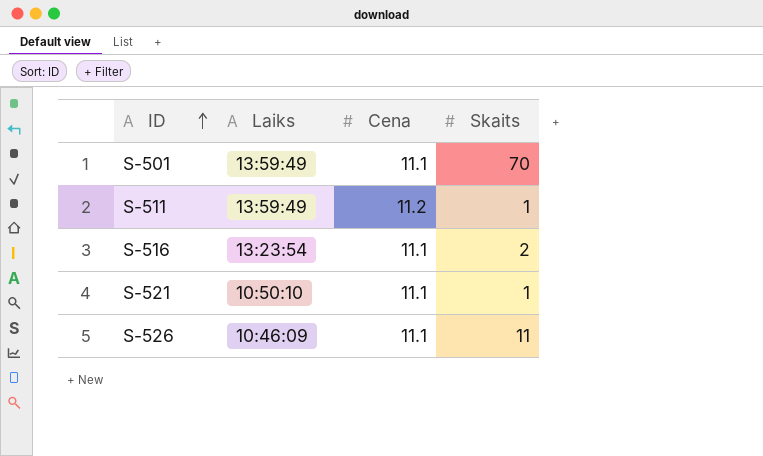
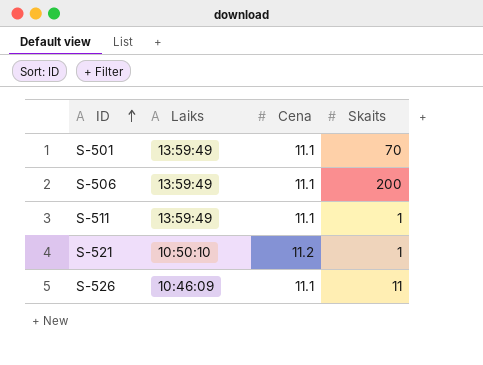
row S-516: 13:23:54 | 11.1 | 2 -> none
row S-506: none -> 13:59:49 | 11.1 | 200
S-511 | Cena: 11.2 -> 11.1
S-521 | Cena: 11.1 -> 11.2

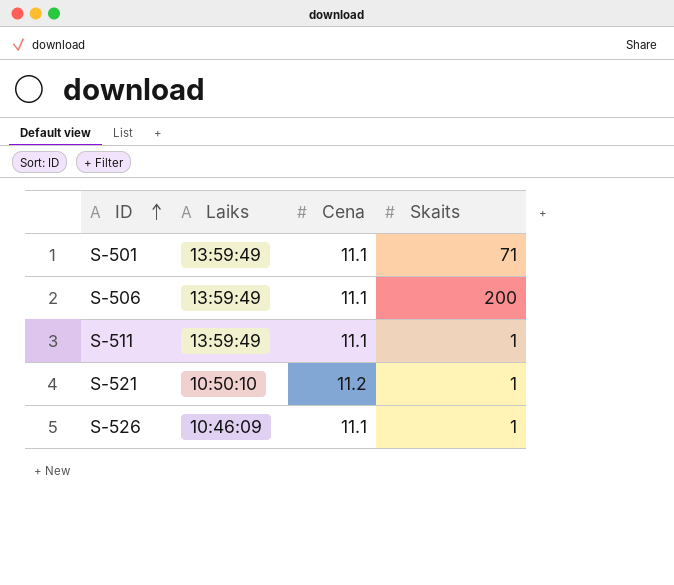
S-501 | Skaits: 70 -> 71
S-526 | Skaits: 11 -> 1

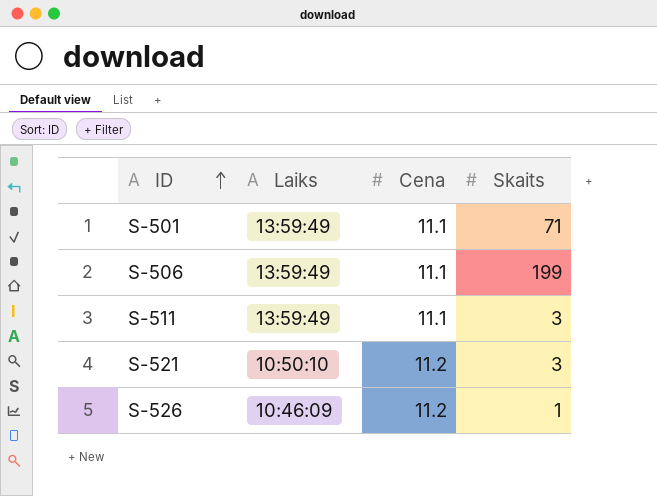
S-506 | Skaits: 200 -> 199
S-511 | Skaits: 1 -> 3
S-521 | Skaits: 1 -> 3
S-526 | Cena: 11.1 -> 11.2

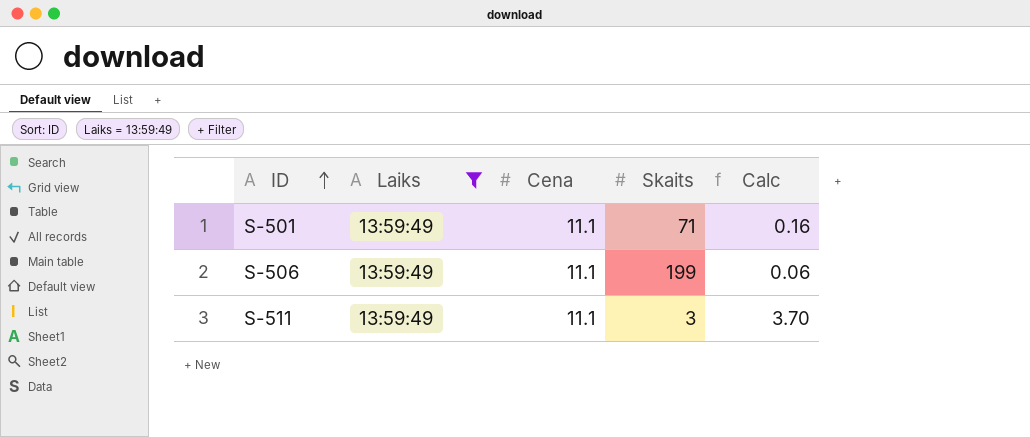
filter: none -> Laiks = 13:59:49
column Calc | formula: none -> [Cena] / [Skaits]

